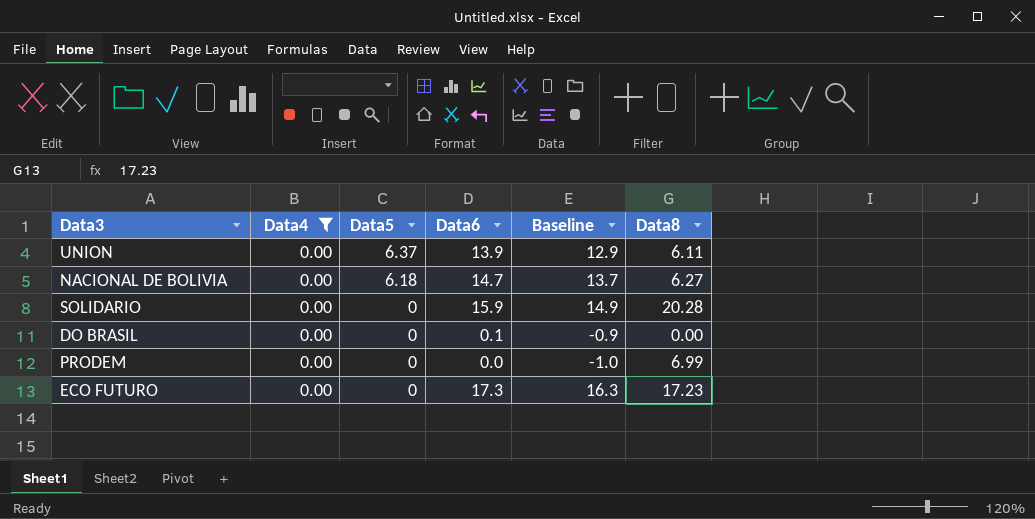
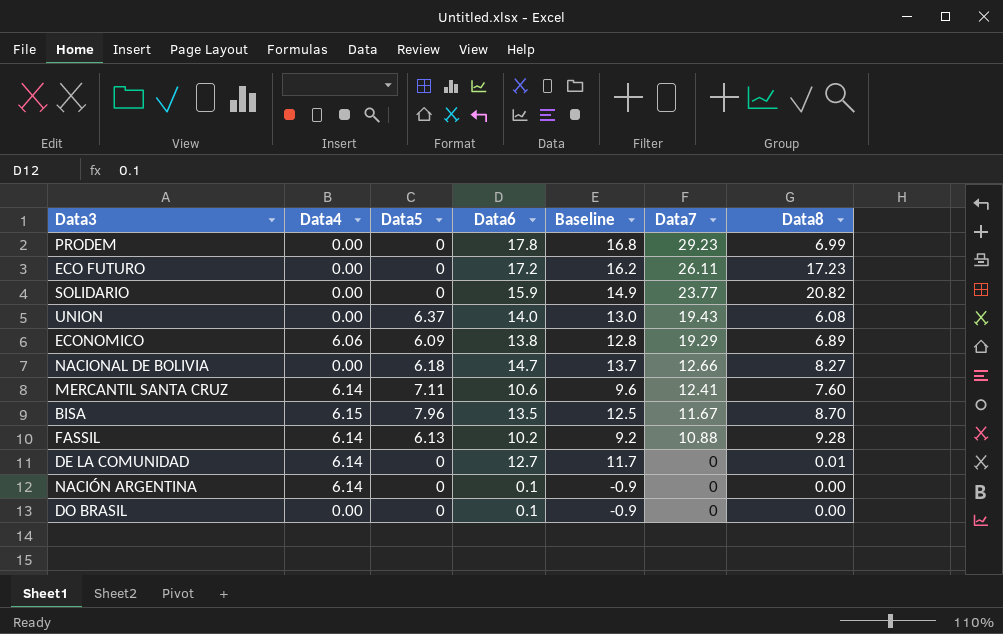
filter: Data4 = 0.00 -> none
row order: Data5 descending -> Data7 descending
column Data7 | position: none -> 6
PRODEM | Data6: 0.0 -> 17.8
PRODEM | Baseline: -1.0 -> 16.8
ECO FUTURO | Data6: 17.3 -> 17.2
ECO FUTURO | Baseline: 16.3 -> 16.2
SOLIDARIO | Data8: 20.28 -> 20.82
UNION | Data6: 13.9 -> 14.0
UNION | Baseline: 12.9 -> 13.0
UNION | Data8: 6.11 -> 6.08
NACIONAL DE BOLIVIA | Data8: 6.27 -> 8.27

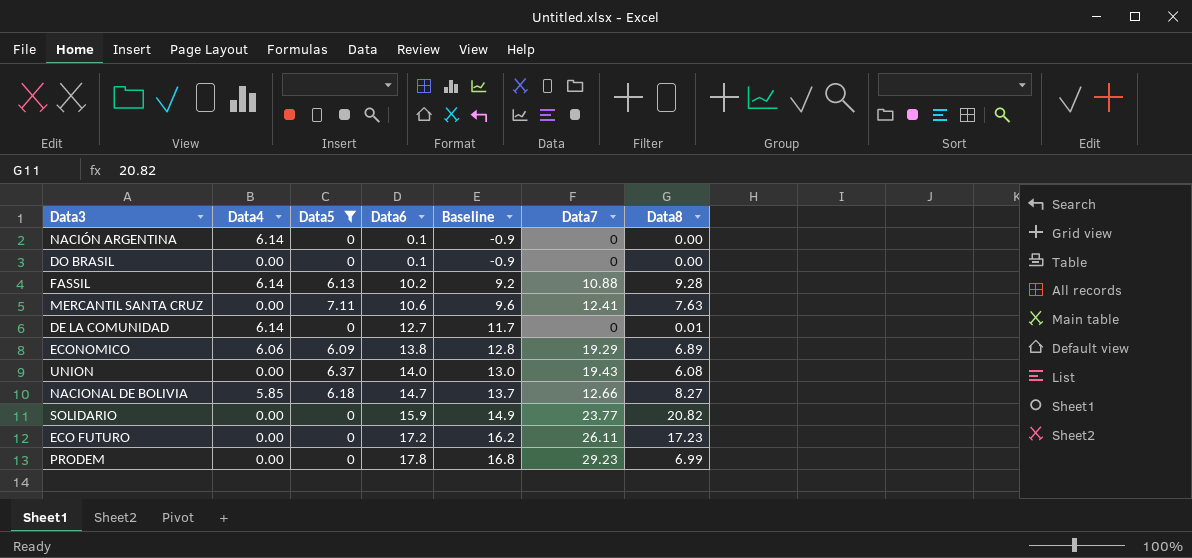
filter: none -> Data5 != 7.96
row order: Data7 descending -> Data6 ascending
MERCANTIL SANTA CRUZ | Data4: 6.14 -> 0.00
MERCANTIL SANTA CRUZ | Data8: 7.60 -> 7.63
NACIONAL DE BOLIVIA | Data4: 0.00 -> 5.85

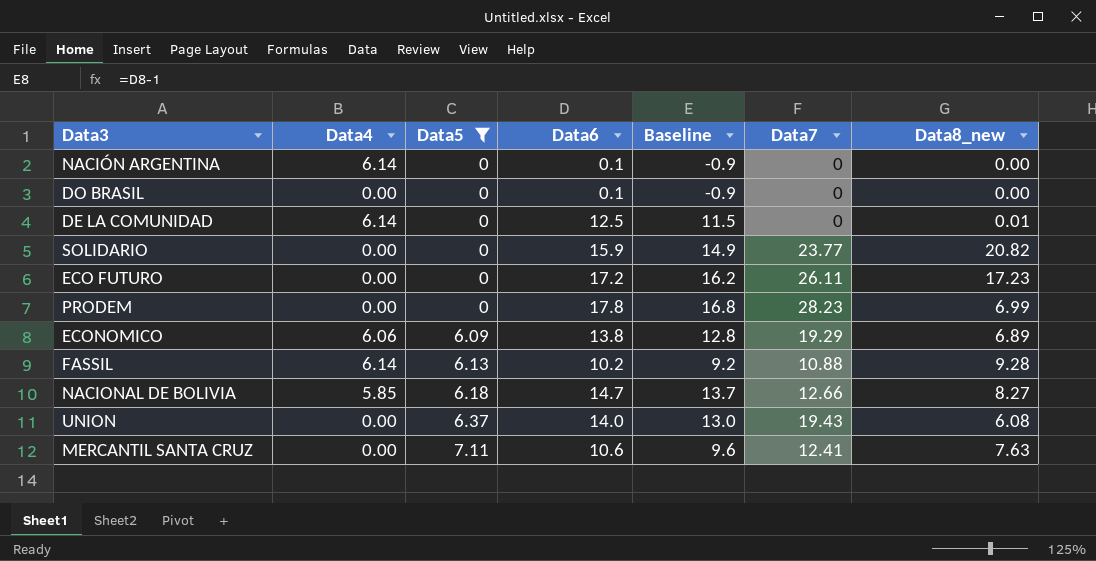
row order: Data6 ascending -> Data5 ascending
column name: Data8 -> Data8_new
DE LA COMUNIDAD | Data6: 12.7 -> 12.5
DE LA COMUNIDAD | Baseline: 11.7 -> 11.5
PRODEM | Data7: 29.23 -> 28.23

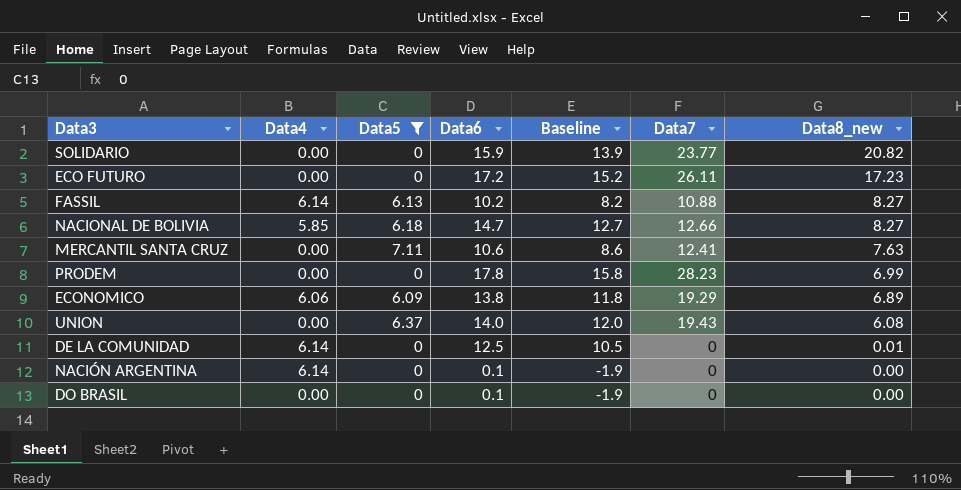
row order: Data5 ascending -> Data8_new descending
column Baseline | formula: [Data6] - 1 -> [Data6] - 2
FASSIL | Data8_new: 9.28 -> 8.27

